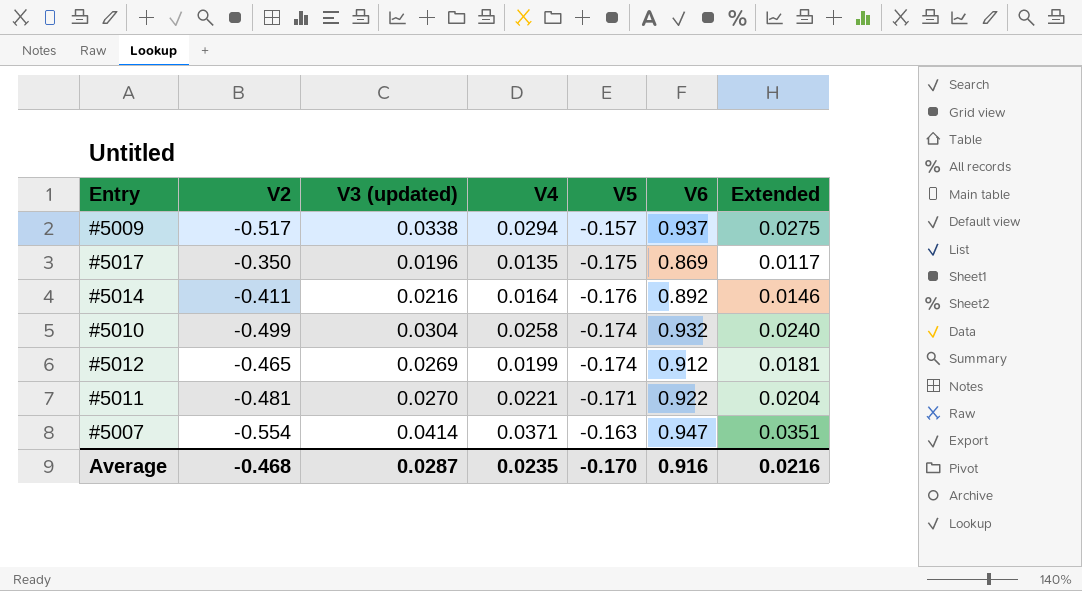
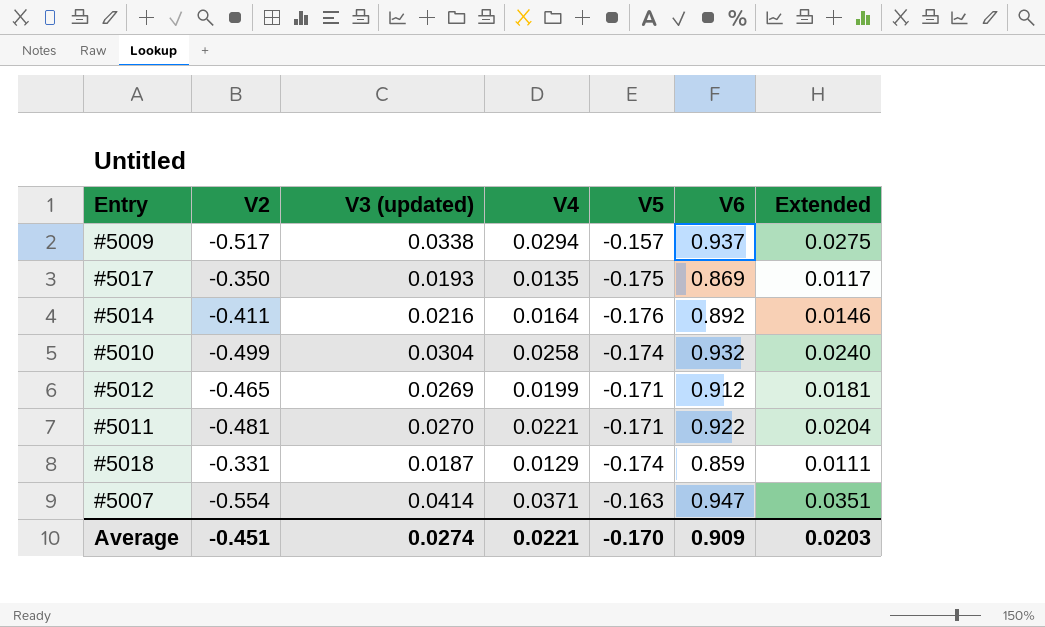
#5017 | V3 (updated): 0.0196 -> 0.0193
#5012 | V5: -0.174 -> -0.171
row #5018: none -> -0.331 | 0.0187 | 0.0129 | -0.174 | 0.859 | 0.0111
Average | V2: -0.468 -> -0.451
Average | V3 (updated): 0.0287 -> 0.0274
Average | V4: 0.0235 -> 0.0221
Average | V6: 0.916 -> 0.909
Average | Extended: 0.0216 -> 0.0203

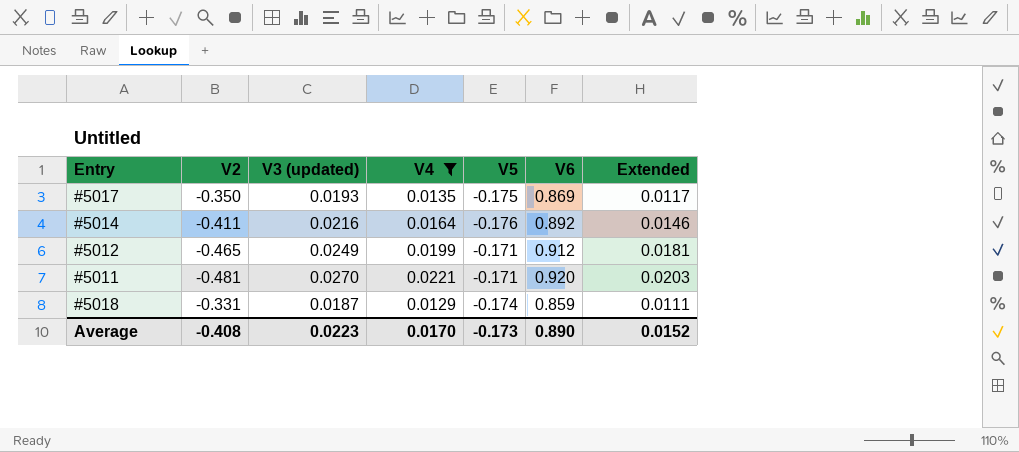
filter: none -> V4 <= 0.0221
#5012 | V3 (updated): 0.0269 -> 0.0249
#5011 | V6: 0.922 -> 0.920
#5011 | Extended: 0.0204 -> 0.0203
Average | V2: -0.451 -> -0.408
Average | V3 (updated): 0.0274 -> 0.0223
Average | V4: 0.0221 -> 0.0170
Average | V5: -0.170 -> -0.173
Average | V6: 0.909 -> 0.890
Average | Extended: 0.0203 -> 0.0152

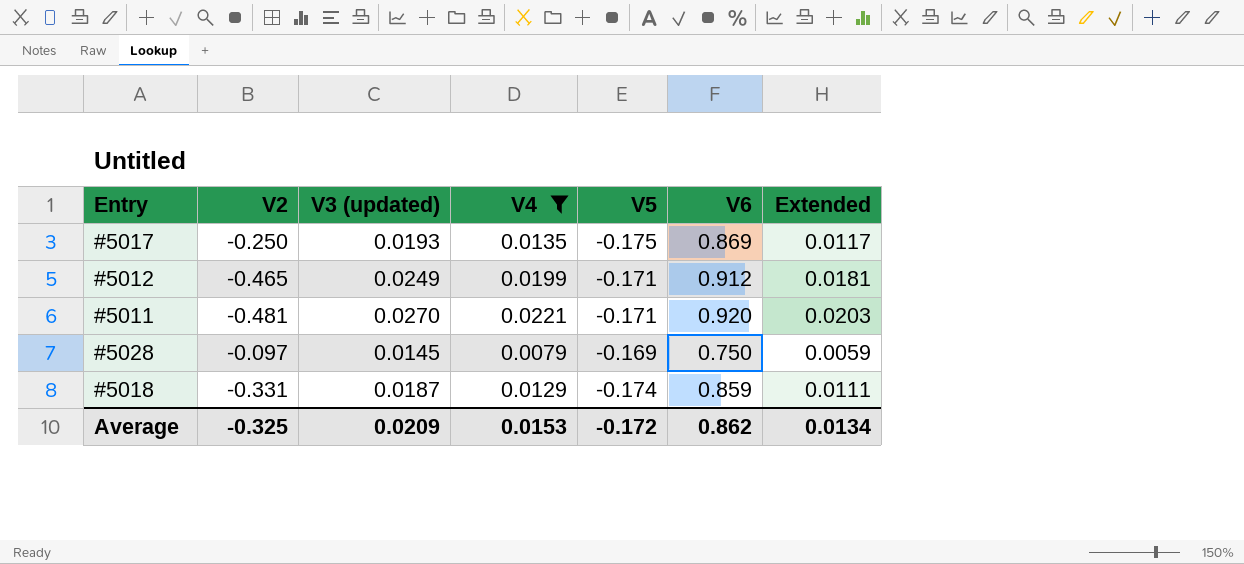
row #5014: -0.411 | 0.0216 | 0.0164 | -0.176 | 0.892 | 0.0146 -> none
#5017 | V2: -0.350 -> -0.250
row #5028: none -> -0.097 | 0.0145 | 0.0079 | -0.169 | 0.750 | 0.0059
Average | V2: -0.408 -> -0.325
Average | V3 (updated): 0.0223 -> 0.0209
Average | V4: 0.0170 -> 0.0153
Average | V5: -0.173 -> -0.172
Average | V6: 0.890 -> 0.862
Average | Extended: 0.0152 -> 0.0134

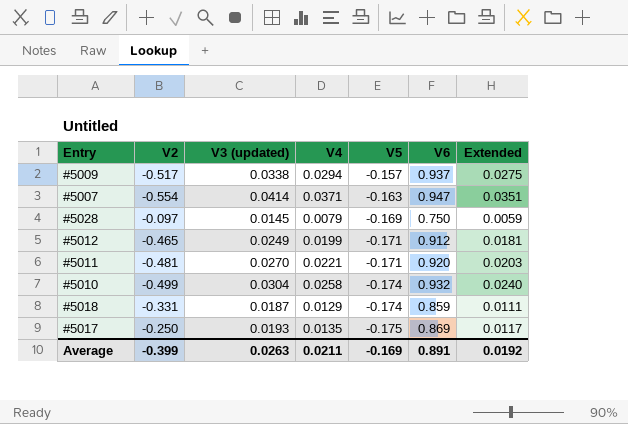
filter: V4 <= 0.0221 -> none
row order: none -> V5 descending
Average | V2: -0.325 -> -0.399
Average | V3 (updated): 0.0209 -> 0.0263
Average | V4: 0.0153 -> 0.0211
Average | V5: -0.172 -> -0.169
Average | V6: 0.862 -> 0.891
Average | Extended: 0.0134 -> 0.0192

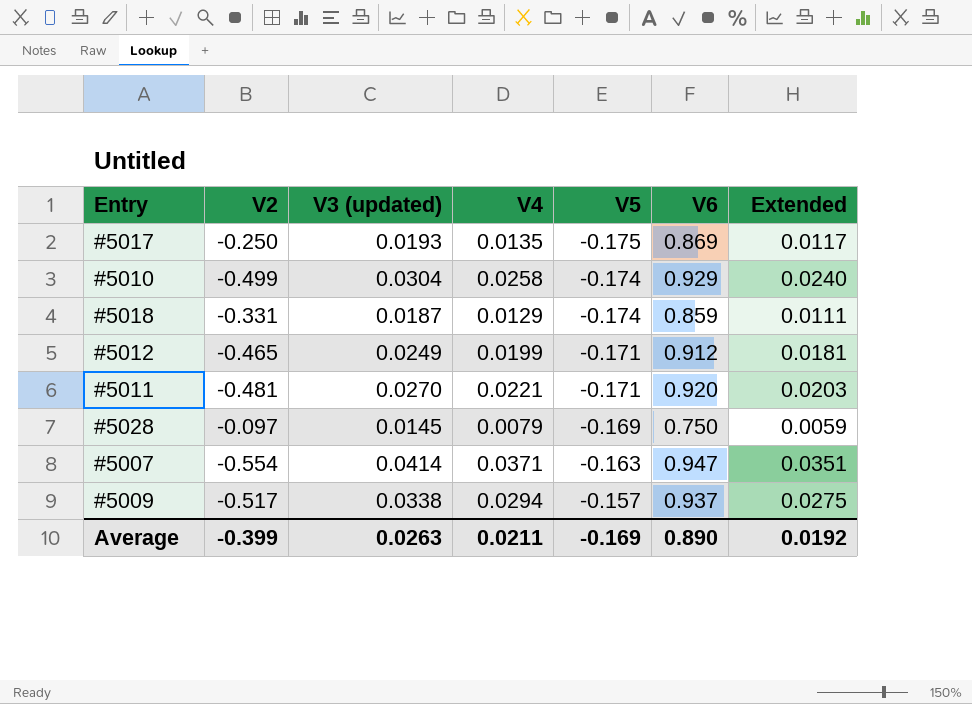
row order: V5 descending -> V5 ascending
#5010 | V6: 0.932 -> 0.929
Average | V6: 0.891 -> 0.890

